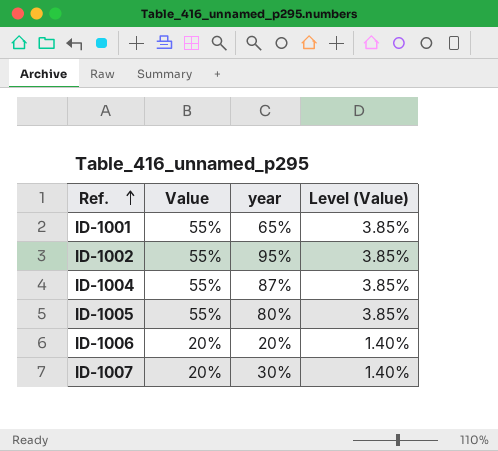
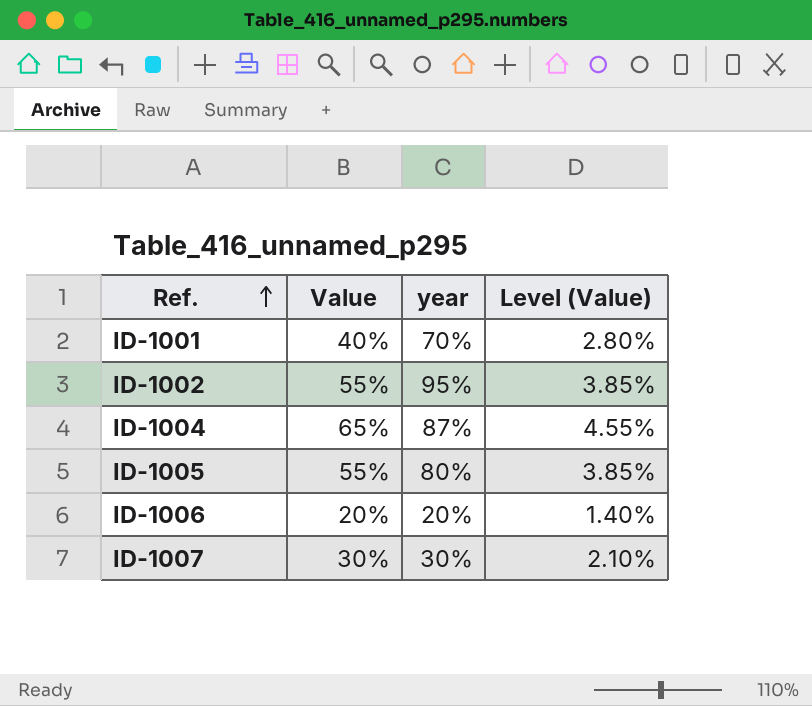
ID-1001 | Value: 55% -> 40%
ID-1001 | year: 65% -> 70%
ID-1001 | Level (Value): 3.85% -> 2.80%
ID-1004 | Value: 55% -> 65%
ID-1004 | Level (Value): 3.85% -> 4.55%
ID-1007 | Value: 20% -> 30%
ID-1007 | Level (Value): 1.40% -> 2.10%

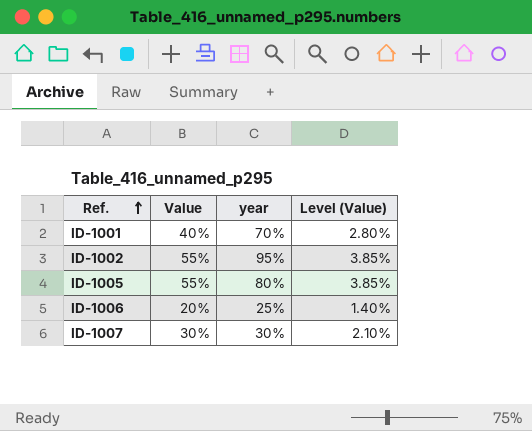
row ID-1004: 65% | 87% | 4.55% -> none
ID-1006 | year: 20% -> 25%

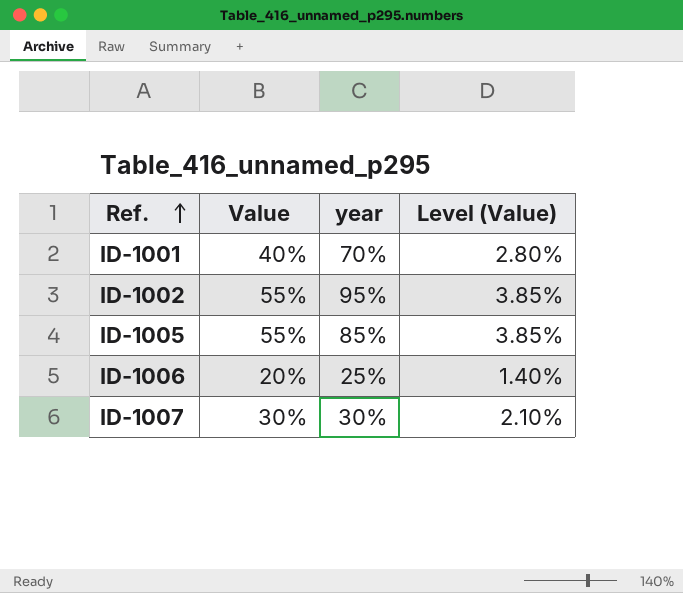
ID-1005 | year: 80% -> 85%

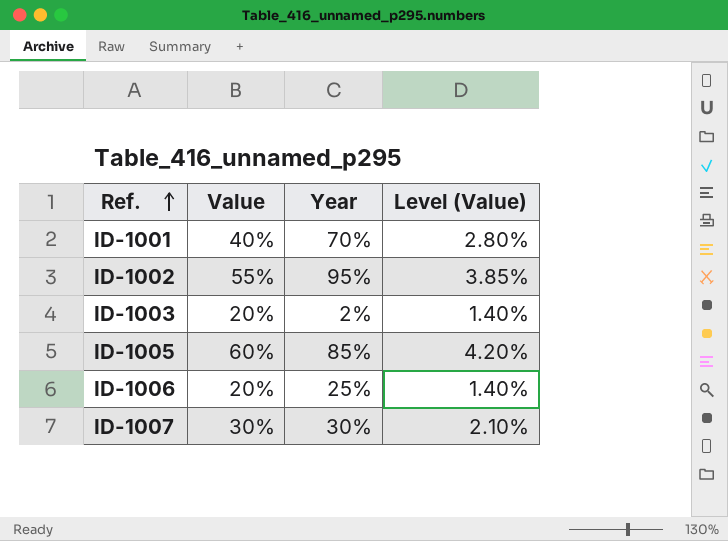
column name: year -> Year
row ID-1003: none -> 20% | 2% | 1.40%
ID-1005 | Value: 55% -> 60%
ID-1005 | Level (Value): 3.85% -> 4.20%

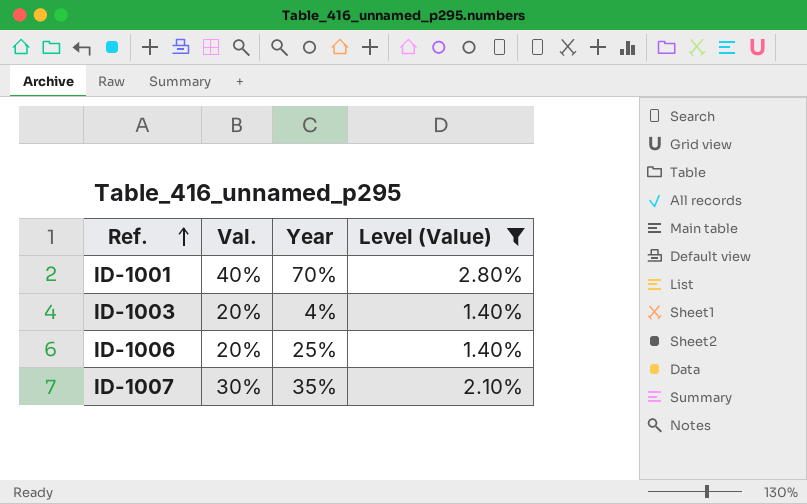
filter: none -> Level (Value) <= 2.80%
column name: Value -> Val.
ID-1003 | Year: 2% -> 4%
ID-1007 | Year: 30% -> 35%

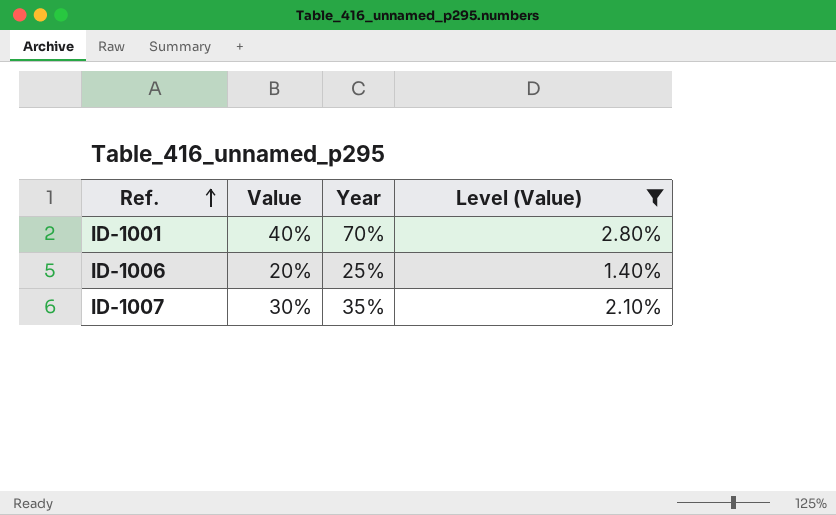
column name: Val. -> Value
row ID-1003: 20% | 4% | 1.40% -> none

